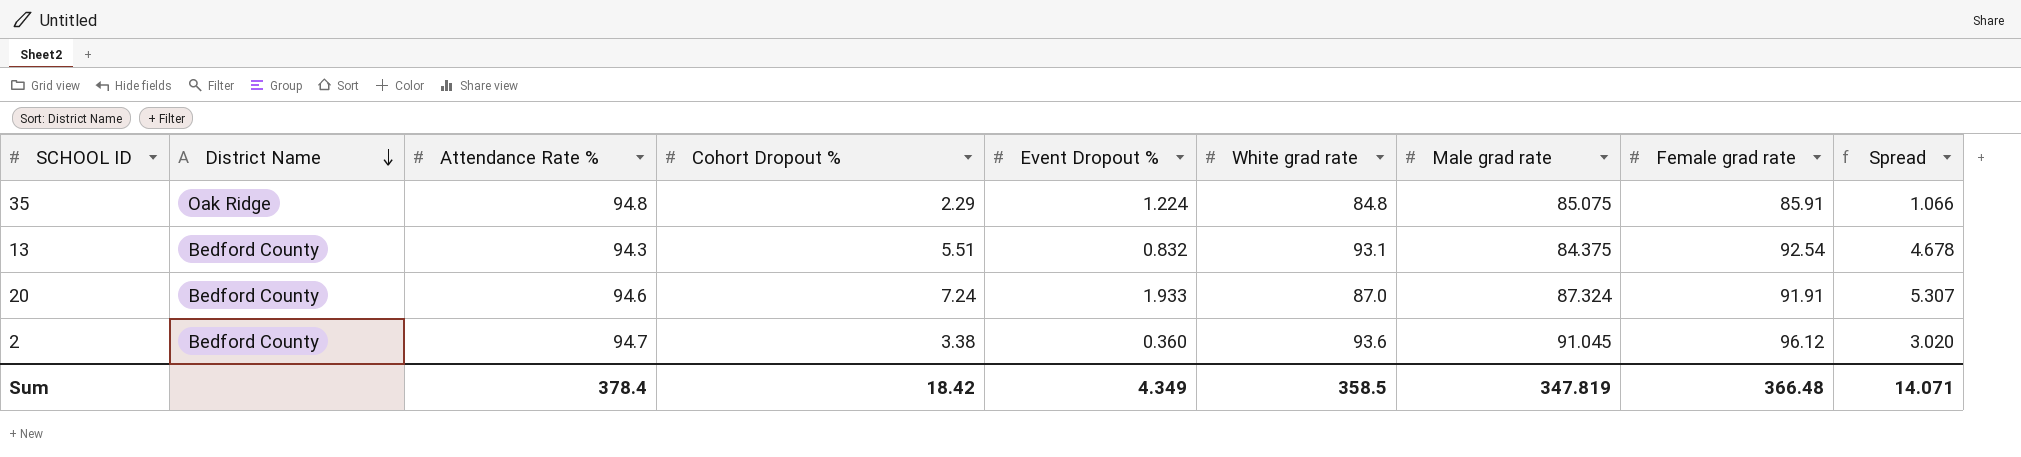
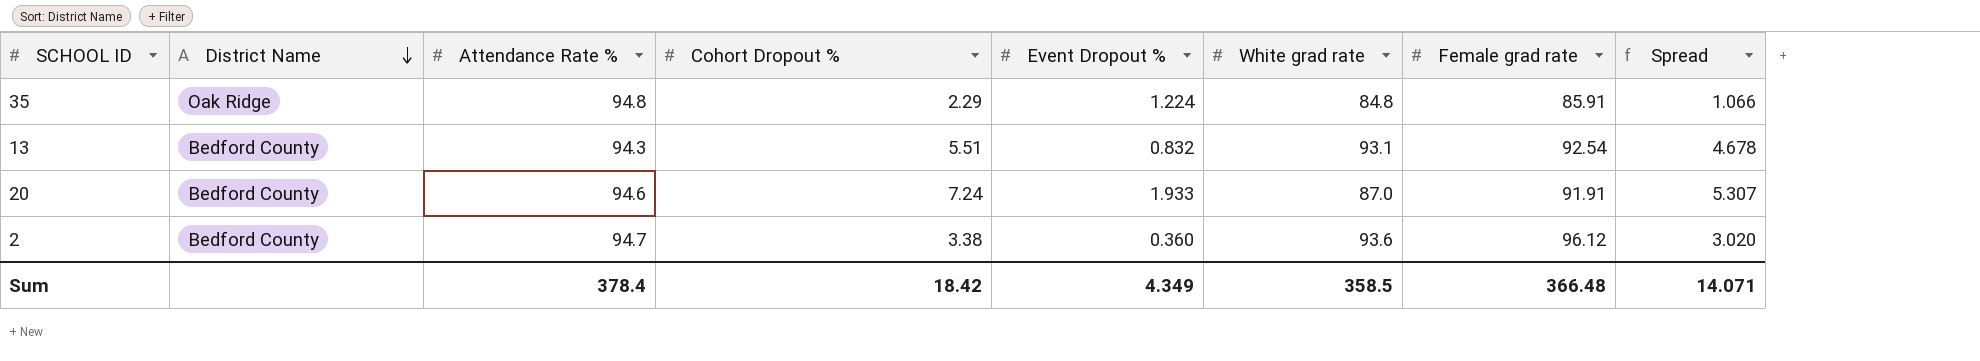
column Male grad rate | position: 7 -> none

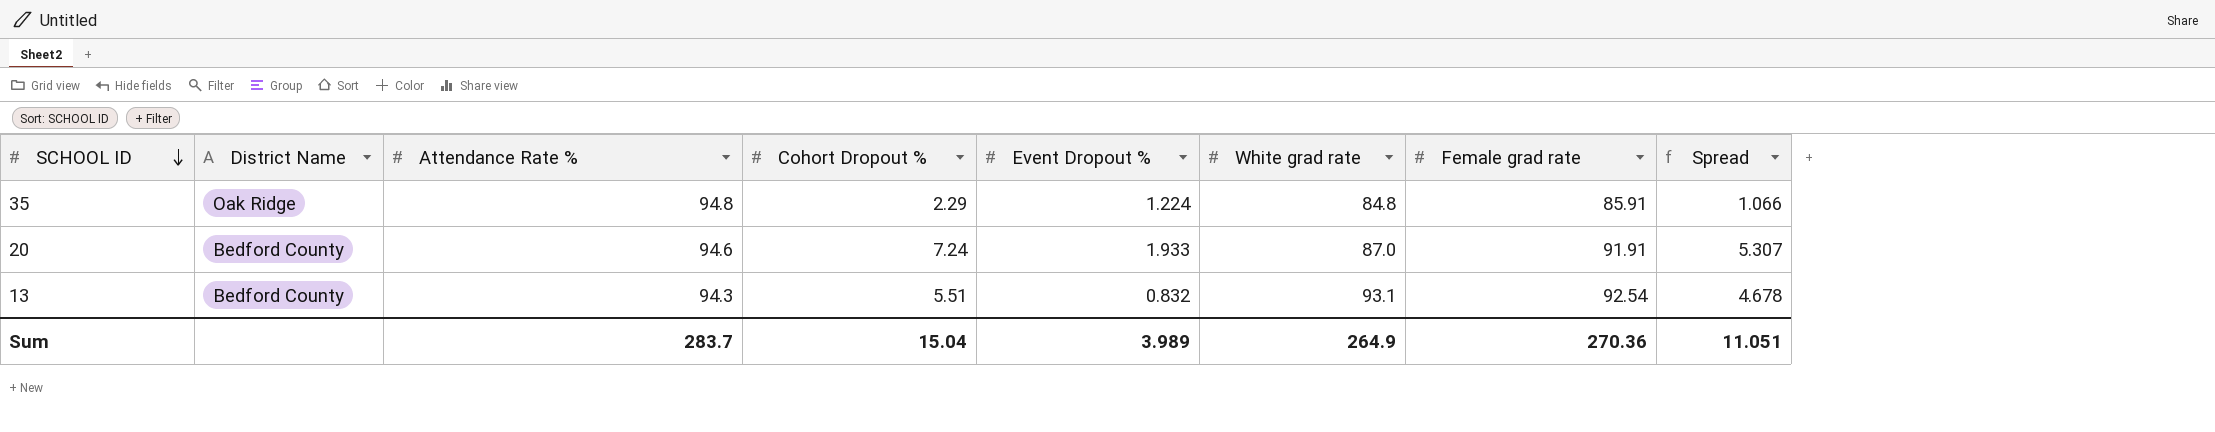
row order: District Name descending -> SCHOOL ID descending
row 2: Bedford County | 94.7 | 3.38 | 0.360 | 93.6 | 96.12 | 3.020 -> none
Sum | Attendance Rate %: 378.4 -> 283.7
Sum | Cohort Dropout %: 18.42 -> 15.04
Sum | Event Dropout %: 4.349 -> 3.989
Sum | White grad rate: 358.5 -> 264.9
Sum | Female grad rate: 366.48 -> 270.36
Sum | Spread: 14.071 -> 11.051

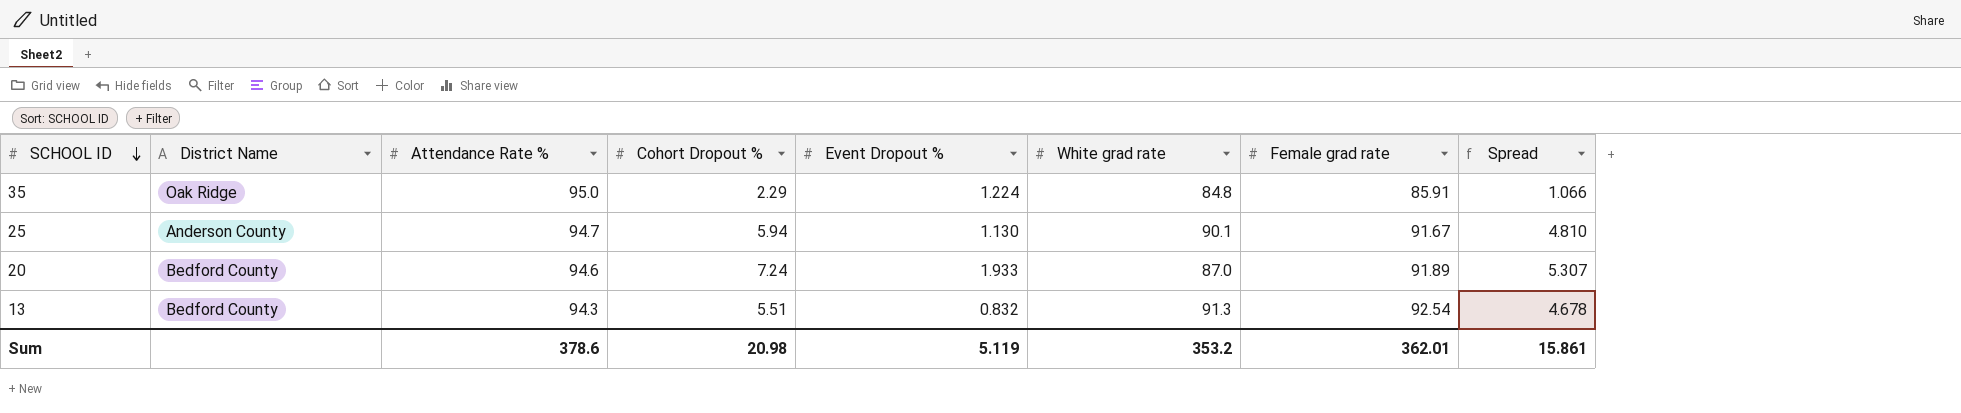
35 | Attendance Rate %: 94.8 -> 95.0
row 25: none -> Anderson County | 94.7 | 5.94 | 1.130 | 90.1 | 91.67 | 4.810
20 | Female grad rate: 91.91 -> 91.89
13 | White grad rate: 93.1 -> 91.3
Sum | Attendance Rate %: 283.7 -> 378.6
Sum | Cohort Dropout %: 15.04 -> 20.98
Sum | Event Dropout %: 3.989 -> 5.119
Sum | White grad rate: 264.9 -> 353.2
Sum | Female grad rate: 270.36 -> 362.01
Sum | Spread: 11.051 -> 15.861

